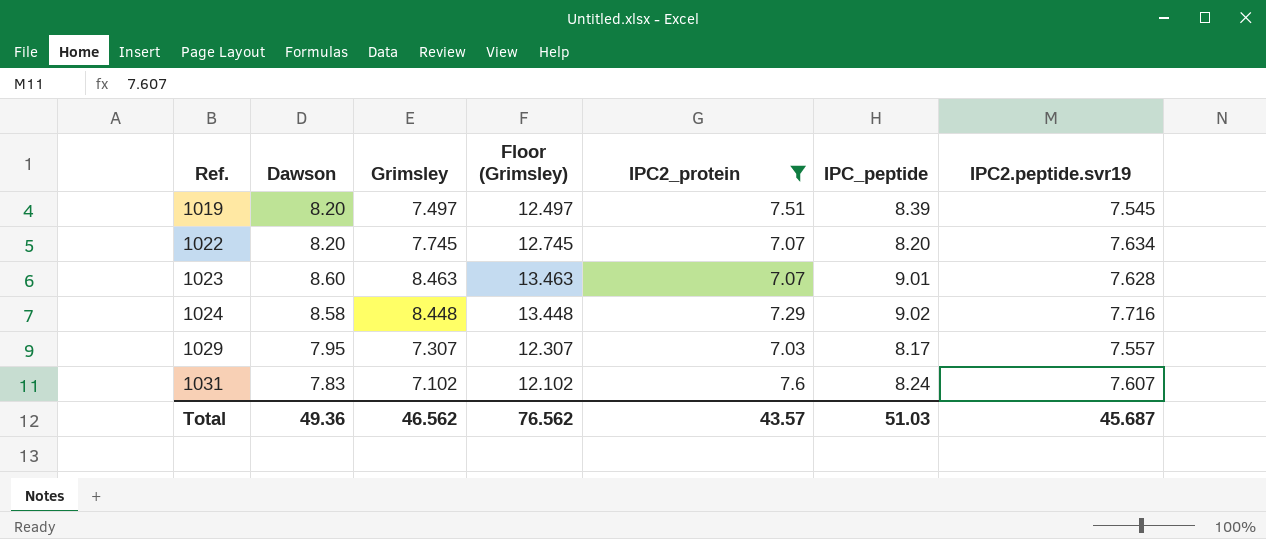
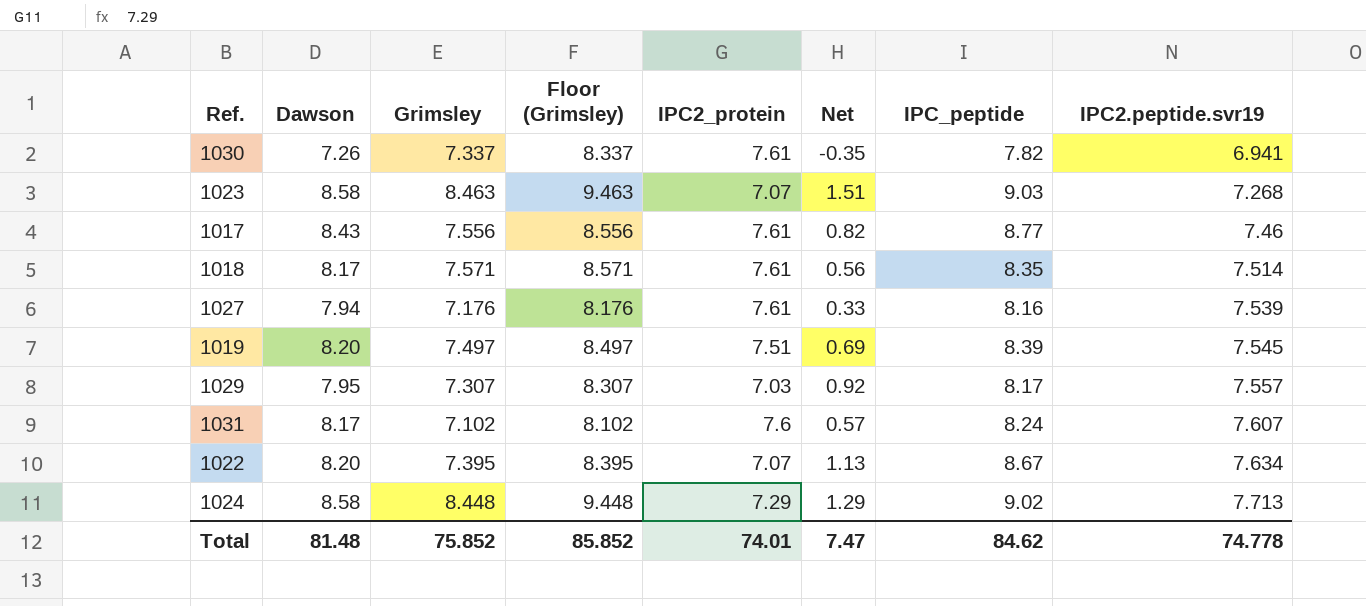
filter: IPC2_protein != 7.61 -> none
row order: Ref. ascending -> IPC2.peptide.svr19 ascending
column Floor (Grimsley) | formula: [Grimsley] + 5 -> [Grimsley] + 1
column Net | formula: none -> [Dawson] - [IPC2_protein]
1023 | Dawson: 8.60 -> 8.58
1023 | IPC_peptide: 9.01 -> 9.03
1023 | IPC2.peptide.svr19: 7.628 -> 7.268
1031 | Dawson: 7.83 -> 8.17
1022 | Grimsley: 7.745 -> 7.395
1022 | IPC_peptide: 8.20 -> 8.67
1024 | IPC2.peptide.svr19: 7.716 -> 7.713
Total | Dawson: 49.36 -> 81.48
Total | Grimsley: 46.562 -> 75.852
Total | Floor (Grimsley): 76.562 -> 85.852
Total | IPC2_protein: 43.57 -> 74.01
Total | IPC_peptide: 51.03 -> 84.62
Total | IPC2.peptide.svr19: 45.687 -> 74.778

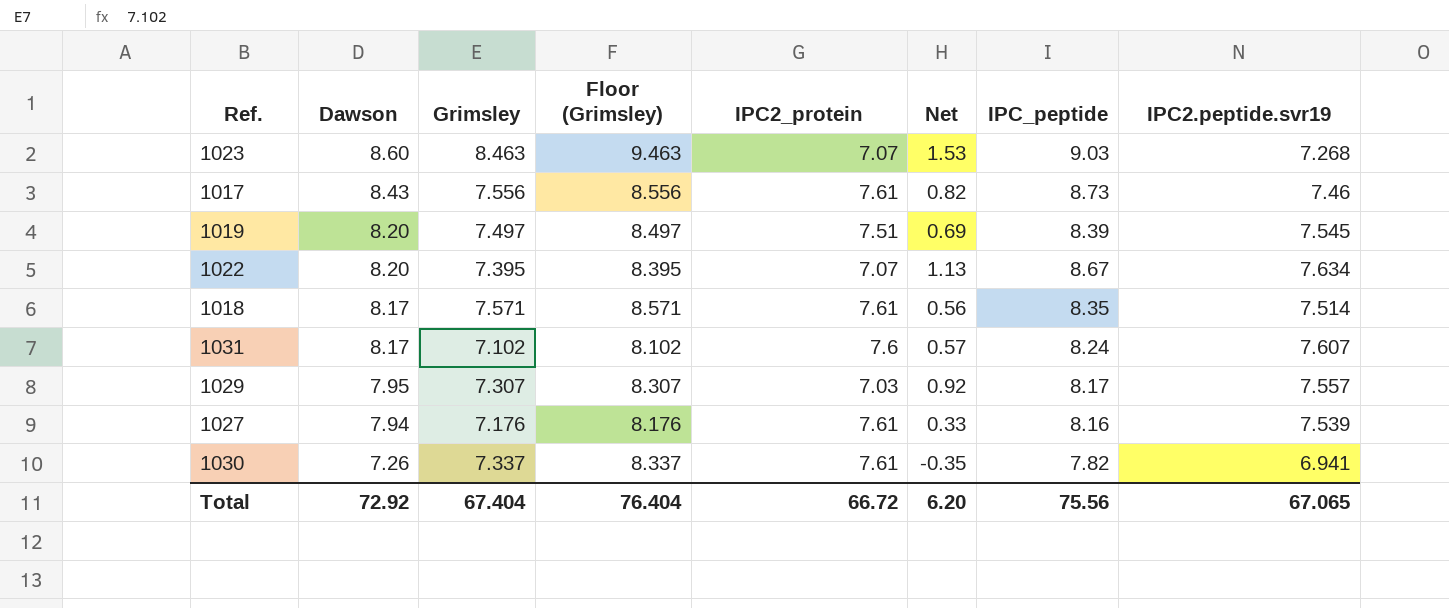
row order: IPC2.peptide.svr19 ascending -> Dawson descending
row 1024: 8.58 | 8.448 | 9.448 | 7.29 | 1.29 | 9.02 | 7.713 -> none
1023 | Dawson: 8.58 -> 8.60
1023 | Net: 1.51 -> 1.53
1017 | IPC_peptide: 8.77 -> 8.73
Total | Dawson: 81.48 -> 72.92
Total | Grimsley: 75.852 -> 67.404
Total | Floor (Grimsley): 85.852 -> 76.404
Total | IPC2_protein: 74.01 -> 66.72
Total | Net: 7.47 -> 6.20
Total | IPC_peptide: 84.62 -> 75.56
Total | IPC2.peptide.svr19: 74.778 -> 67.065

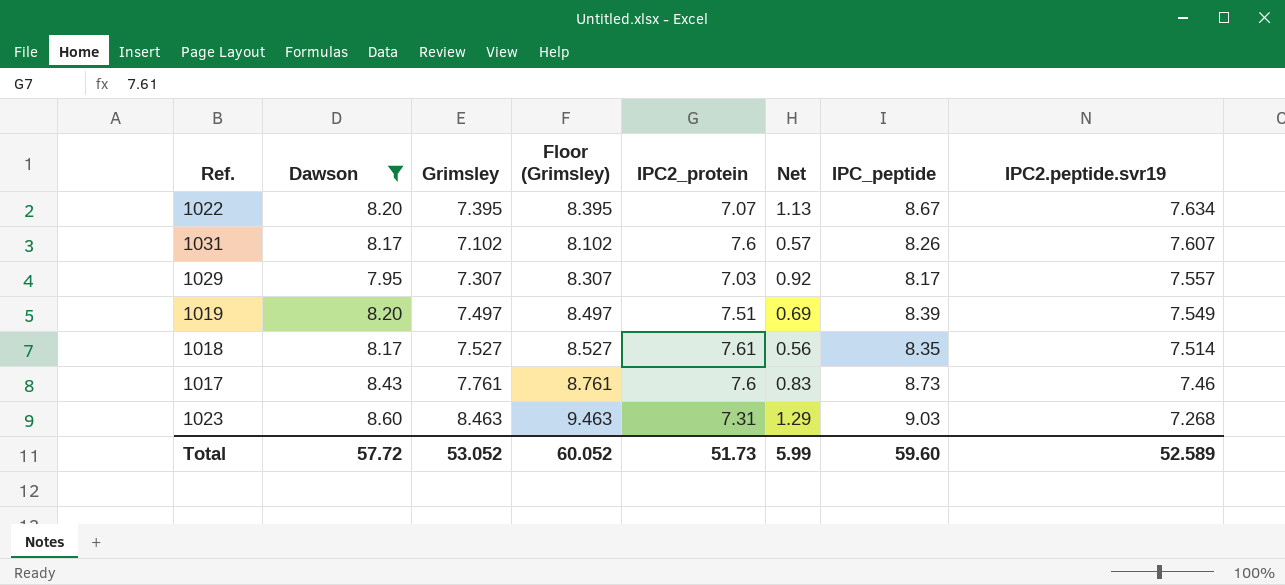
filter: none -> Dawson >= 7.95
row order: Dawson descending -> IPC2.peptide.svr19 descending
1031 | IPC_peptide: 8.24 -> 8.26
1019 | IPC2.peptide.svr19: 7.545 -> 7.549
1018 | Grimsley: 7.571 -> 7.527
1018 | Floor (Grimsley): 8.571 -> 8.527
1017 | Grimsley: 7.556 -> 7.761
1017 | Floor (Grimsley): 8.556 -> 8.761
1017 | IPC2_protein: 7.61 -> 7.6
1017 | Net: 0.82 -> 0.83
1023 | IPC2_protein: 7.07 -> 7.31
1023 | Net: 1.53 -> 1.29
Total | Dawson: 72.92 -> 57.72
Total | Grimsley: 67.404 -> 53.052
Total | Floor (Grimsley): 76.404 -> 60.052
Total | IPC2_protein: 66.72 -> 51.73
Total | Net: 6.20 -> 5.99
Total | IPC_peptide: 75.56 -> 59.60
Total | IPC2.peptide.svr19: 67.065 -> 52.589

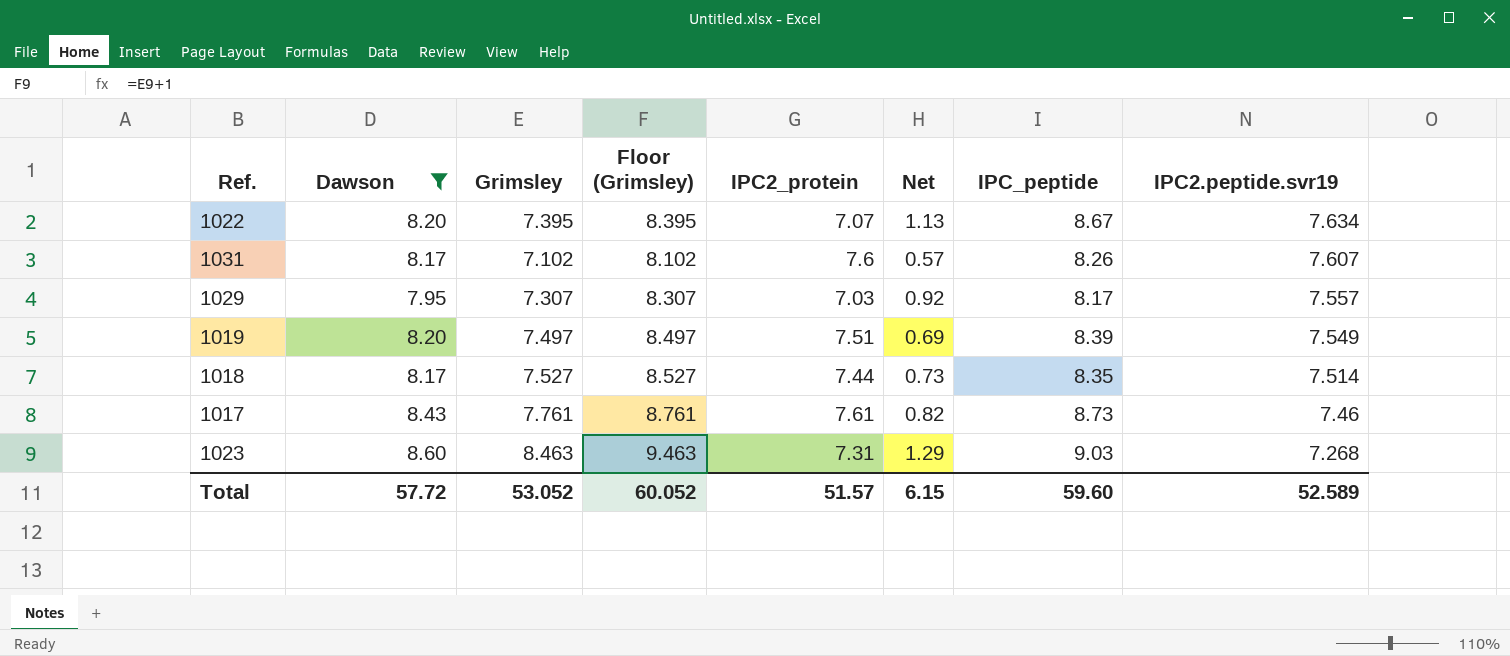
1018 | IPC2_protein: 7.61 -> 7.44
1018 | Net: 0.56 -> 0.73
1017 | IPC2_protein: 7.6 -> 7.61
1017 | Net: 0.83 -> 0.82
Total | IPC2_protein: 51.73 -> 51.57
Total | Net: 5.99 -> 6.15

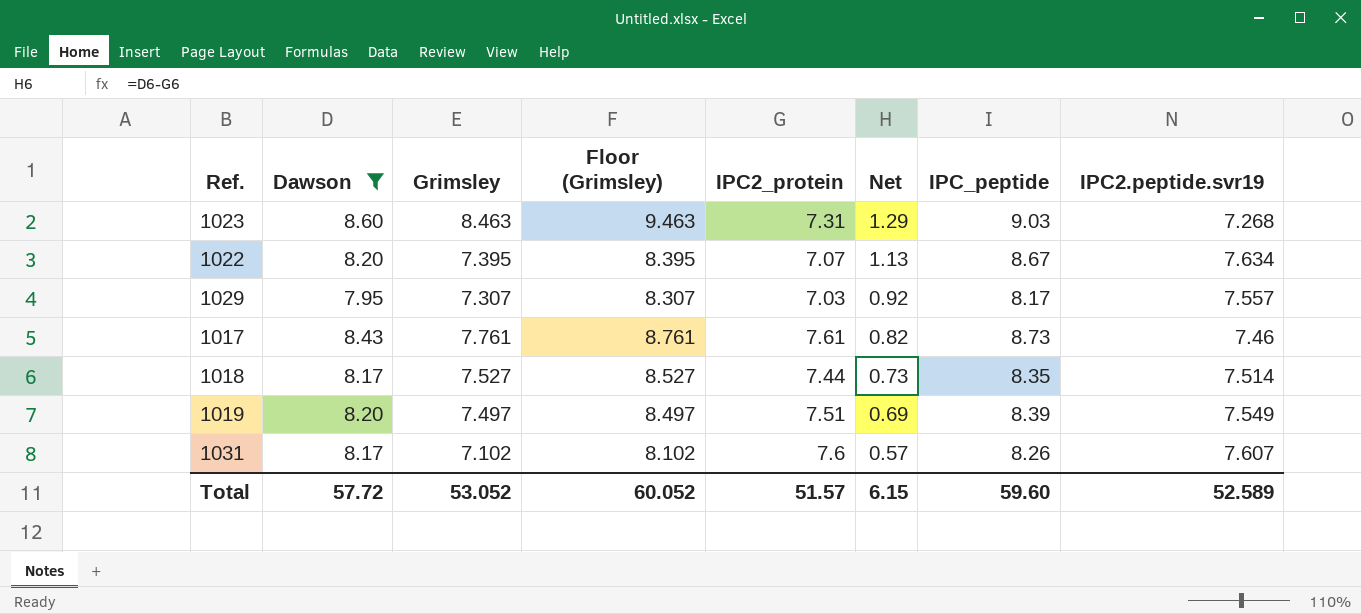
row order: IPC2.peptide.svr19 descending -> Net descending

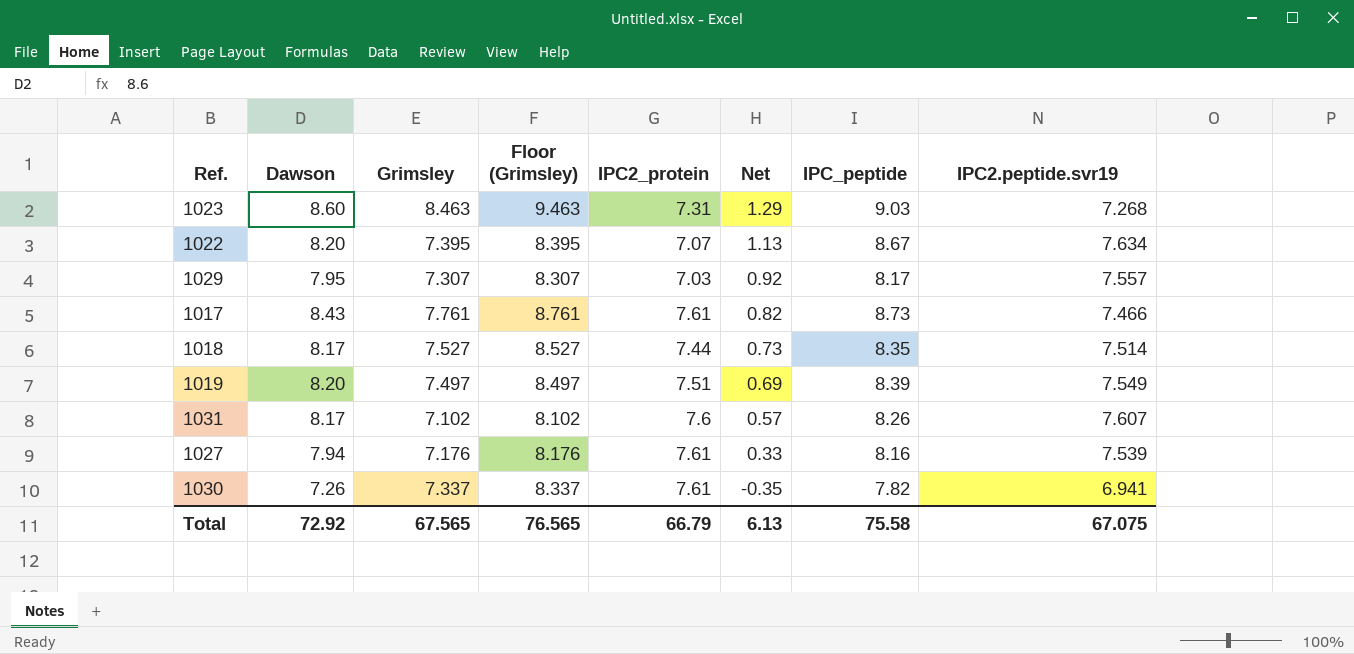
filter: Dawson >= 7.95 -> none
1017 | IPC2.peptide.svr19: 7.46 -> 7.466
Total | Dawson: 57.72 -> 72.92
Total | Grimsley: 53.052 -> 67.565
Total | Floor (Grimsley): 60.052 -> 76.565
Total | IPC2_protein: 51.57 -> 66.79
Total | Net: 6.15 -> 6.13
Total | IPC_peptide: 59.60 -> 75.58
Total | IPC2.peptide.svr19: 52.589 -> 67.075

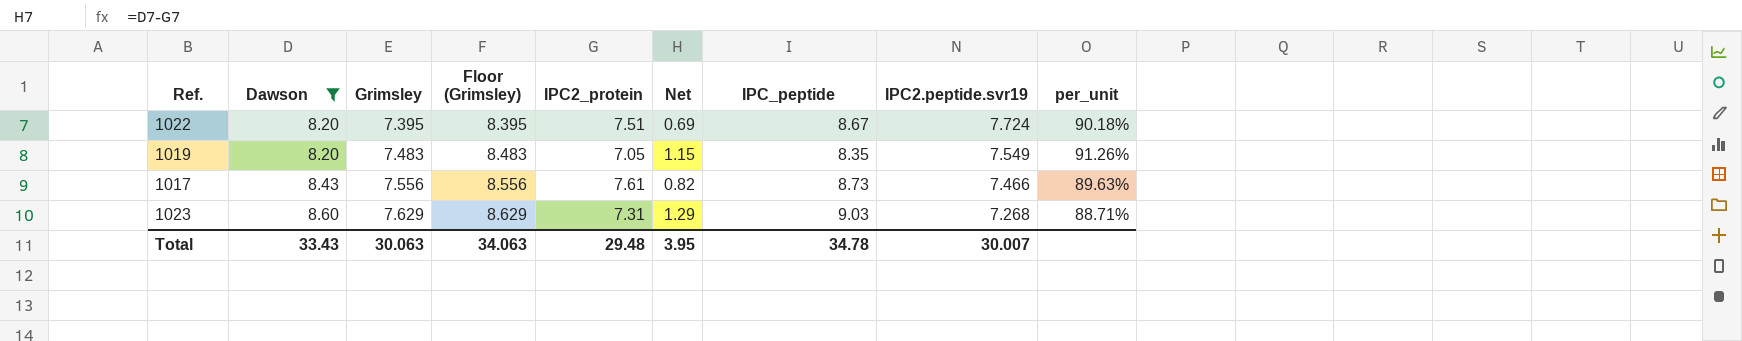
filter: none -> Dawson >= 8.20
row order: Net descending -> Dawson ascending
column per_unit | formula: none -> [Grimsley] / [Dawson]
1022 | IPC2_protein: 7.07 -> 7.51
1022 | Net: 1.13 -> 0.69
1022 | IPC2.peptide.svr19: 7.634 -> 7.724
1019 | Grimsley: 7.497 -> 7.483
1019 | Floor (Grimsley): 8.497 -> 8.483
1019 | IPC2_protein: 7.51 -> 7.05
1019 | Net: 0.69 -> 1.15
1019 | IPC_peptide: 8.39 -> 8.35
1017 | Grimsley: 7.761 -> 7.556
1017 | Floor (Grimsley): 8.761 -> 8.556
1023 | Grimsley: 8.463 -> 7.629
1023 | Floor (Grimsley): 9.463 -> 8.629
Total | Dawson: 72.92 -> 33.43
Total | Grimsley: 67.565 -> 30.063
Total | Floor (Grimsley): 76.565 -> 34.063
Total | IPC2_protein: 66.79 -> 29.48
Total | Net: 6.13 -> 3.95
Total | IPC_peptide: 75.58 -> 34.78
Total | IPC2.peptide.svr19: 67.075 -> 30.007

